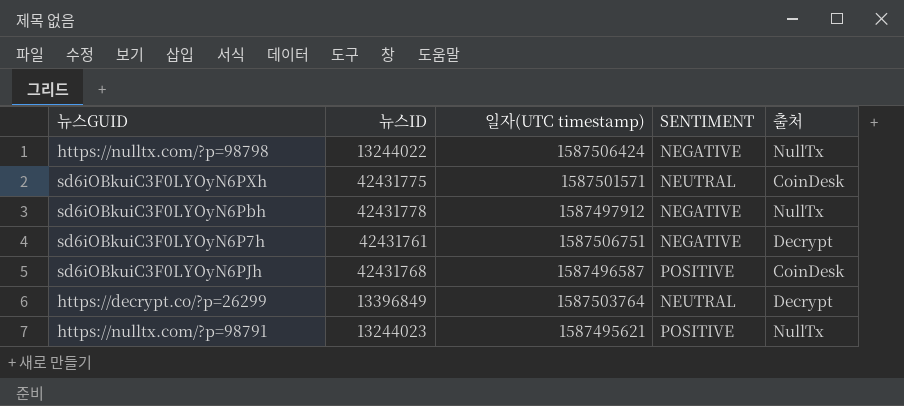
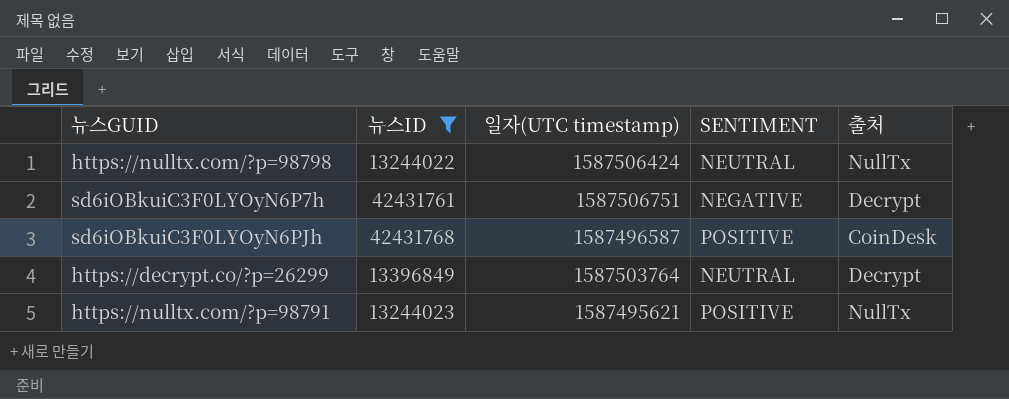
filter: none -> 뉴스ID <= 42431768
https://nulltx.com/?p=98798 | SENTIMENT: NEGATIVE -> NEUTRAL

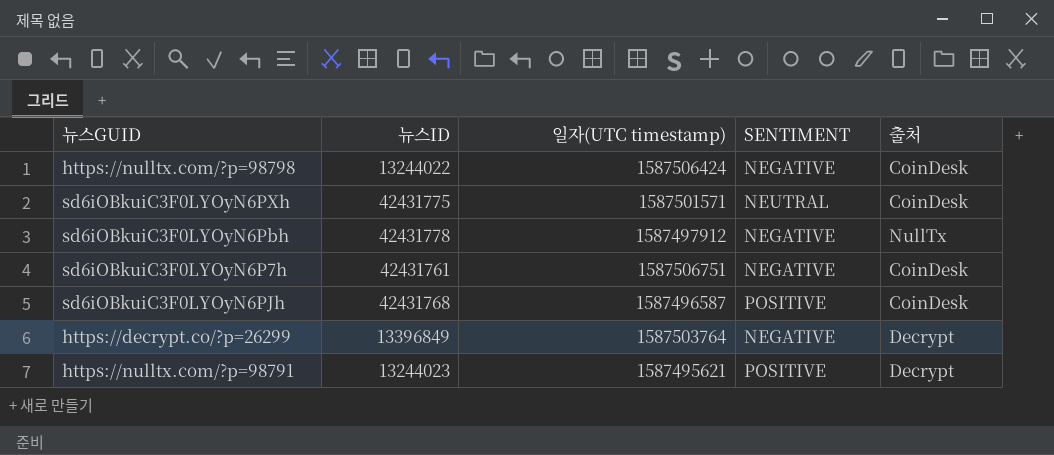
filter: 뉴스ID <= 42431768 -> none
https://nulltx.com/?p=98798 | SENTIMENT: NEUTRAL -> NEGATIVE
https://nulltx.com/?p=98798 | 출처: NullTx -> CoinDesk
sd6iOBkuiC3F0LYOyN6P7h | 출처: Decrypt -> CoinDesk
https://decrypt.co/?p=26299 | SENTIMENT: NEUTRAL -> NEGATIVE
https://nulltx.com/?p=98791 | 출처: NullTx -> Decrypt

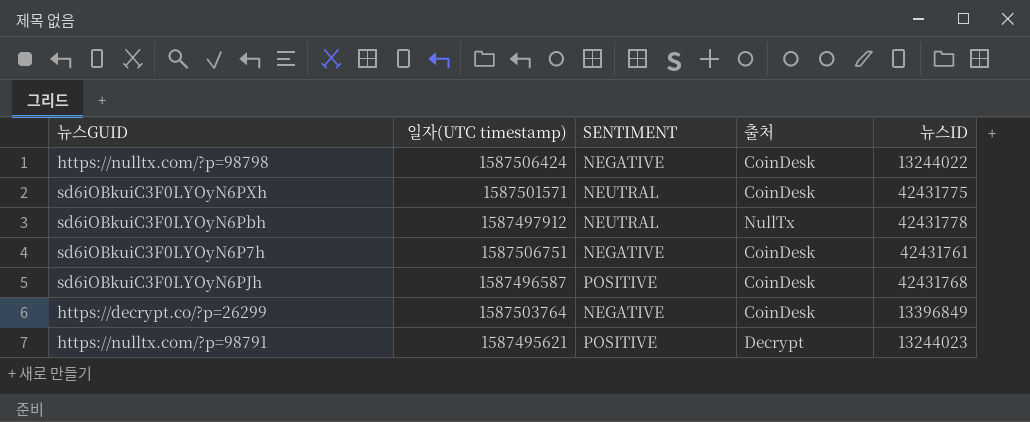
column 뉴스ID | position: 2 -> 5
sd6iOBkuiC3F0LYOyN6Pbh | SENTIMENT: NEGATIVE -> NEUTRAL
https://decrypt.co/?p=26299 | 출처: Decrypt -> CoinDesk

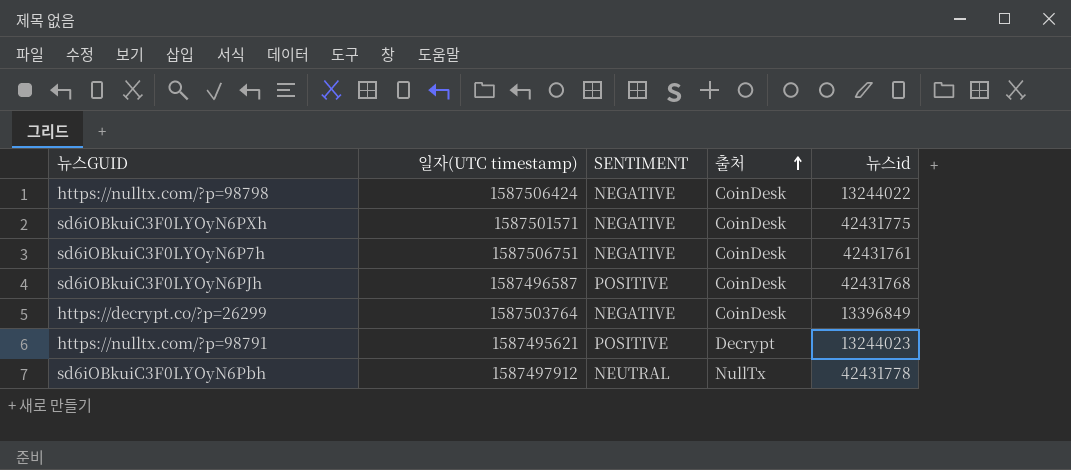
row order: none -> 출처 ascending
column name: 뉴스ID -> 뉴스id
sd6iOBkuiC3F0LYOyN6PXh | SENTIMENT: NEUTRAL -> NEGATIVE

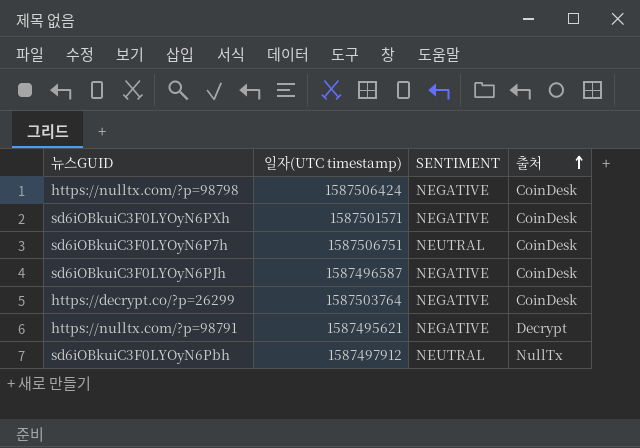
column 뉴스id | position: 5 -> none
sd6iOBkuiC3F0LYOyN6P7h | SENTIMENT: NEGATIVE -> NEUTRAL
sd6iOBkuiC3F0LYOyN6PJh | SENTIMENT: POSITIVE -> NEGATIVE
https://nulltx.com/?p=98791 | SENTIMENT: POSITIVE -> NEGATIVE

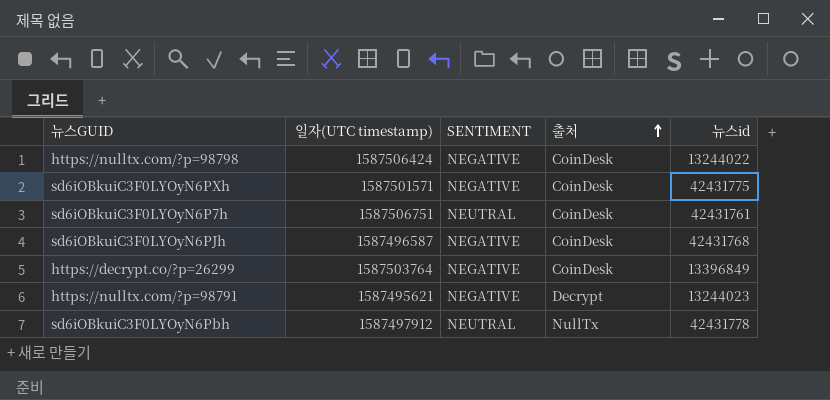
column 뉴스id | position: none -> 5

